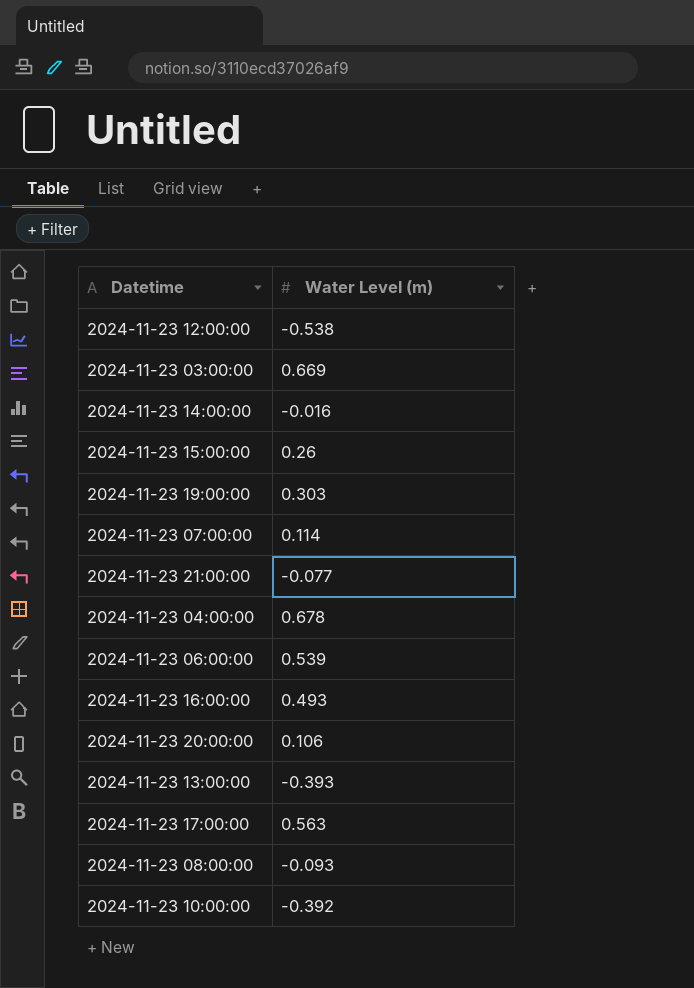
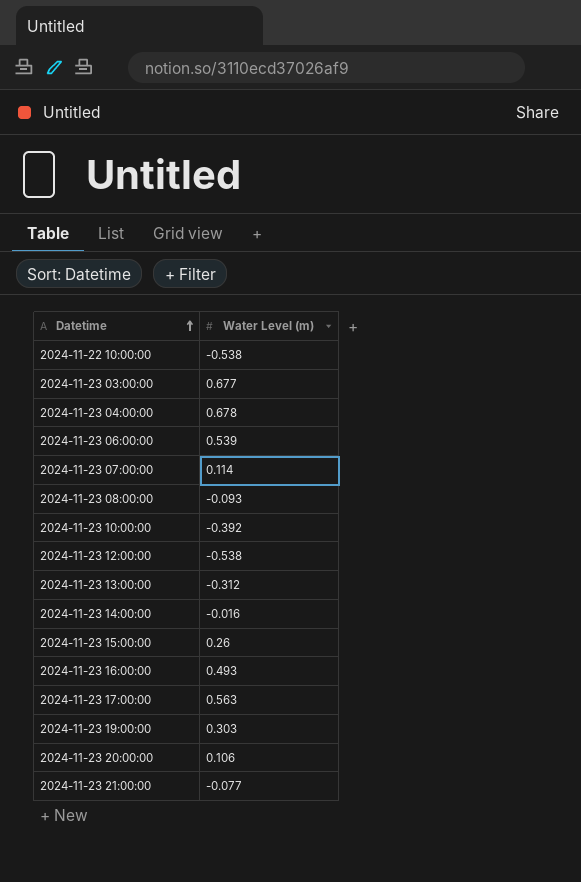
row order: none -> Datetime ascending
row 2024-11-22 10:00:00: none -> -0.538
2024-11-23 03:00:00 | Water Level (m): 0.669 -> 0.677
2024-11-23 13:00:00 | Water Level (m): -0.393 -> -0.312

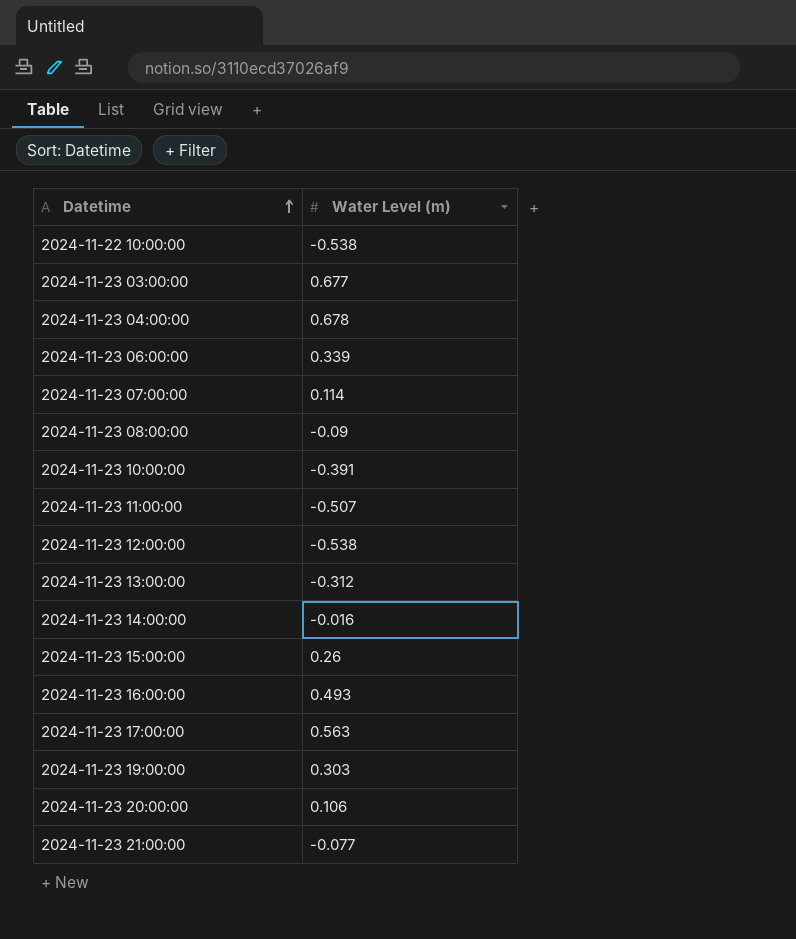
2024-11-23 06:00:00 | Water Level (m): 0.539 -> 0.339
2024-11-23 08:00:00 | Water Level (m): -0.093 -> -0.09
2024-11-23 10:00:00 | Water Level (m): -0.392 -> -0.391
row 2024-11-23 11:00:00: none -> -0.507

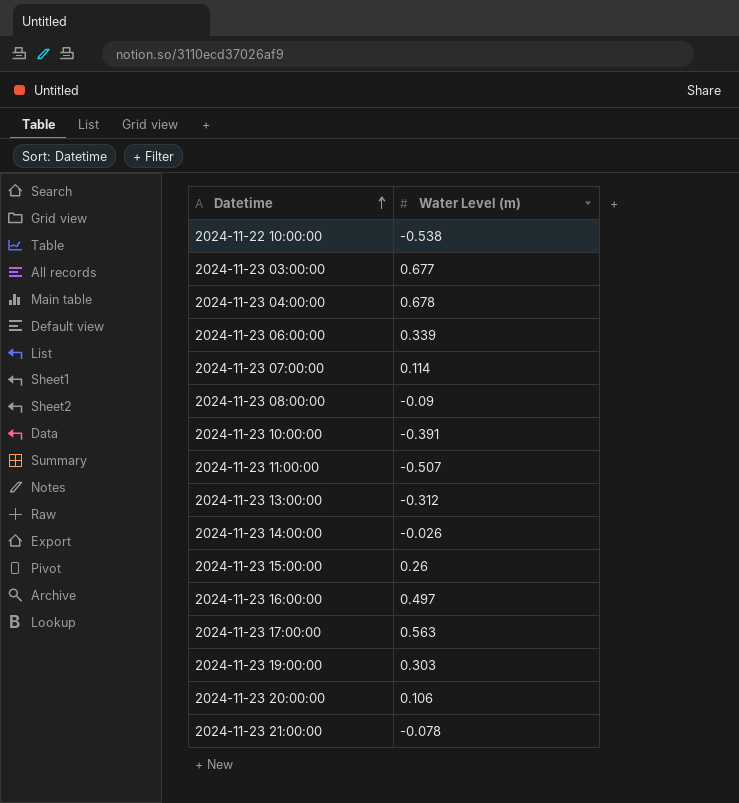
row 2024-11-23 12:00:00: -0.538 -> none
2024-11-23 14:00:00 | Water Level (m): -0.016 -> -0.026
2024-11-23 16:00:00 | Water Level (m): 0.493 -> 0.497
2024-11-23 21:00:00 | Water Level (m): -0.077 -> -0.078

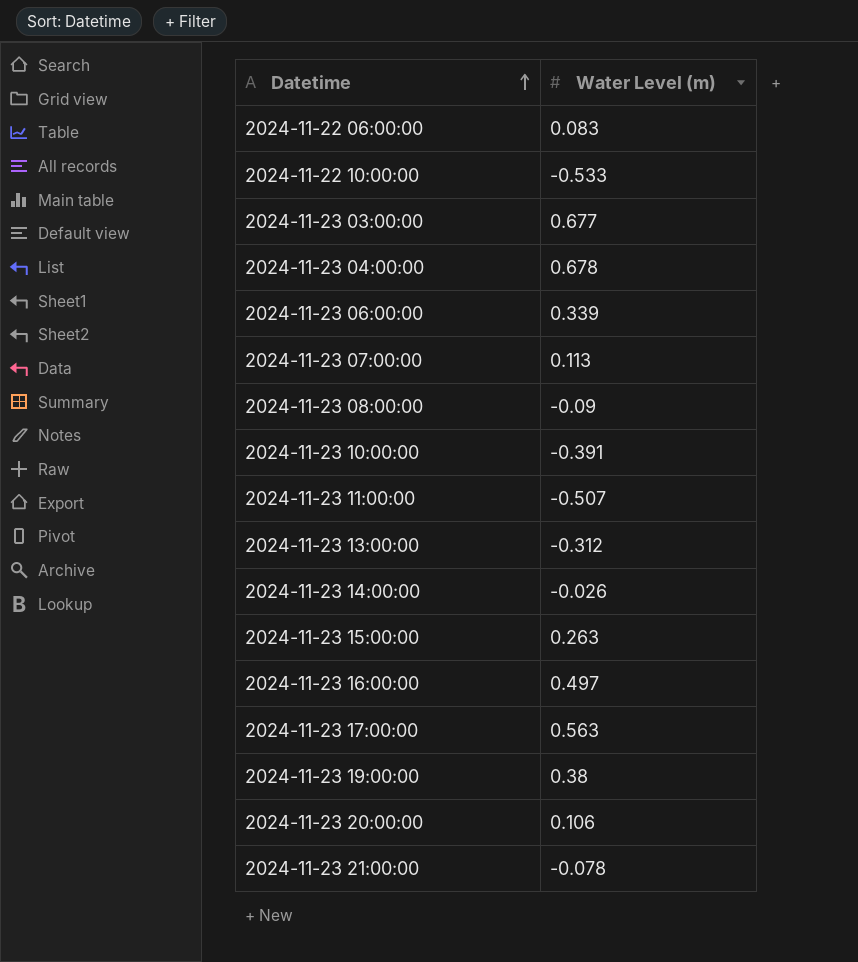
row 2024-11-22 06:00:00: none -> 0.083
2024-11-22 10:00:00 | Water Level (m): -0.538 -> -0.533
2024-11-23 07:00:00 | Water Level (m): 0.114 -> 0.113
2024-11-23 15:00:00 | Water Level (m): 0.26 -> 0.263
2024-11-23 19:00:00 | Water Level (m): 0.303 -> 0.38

